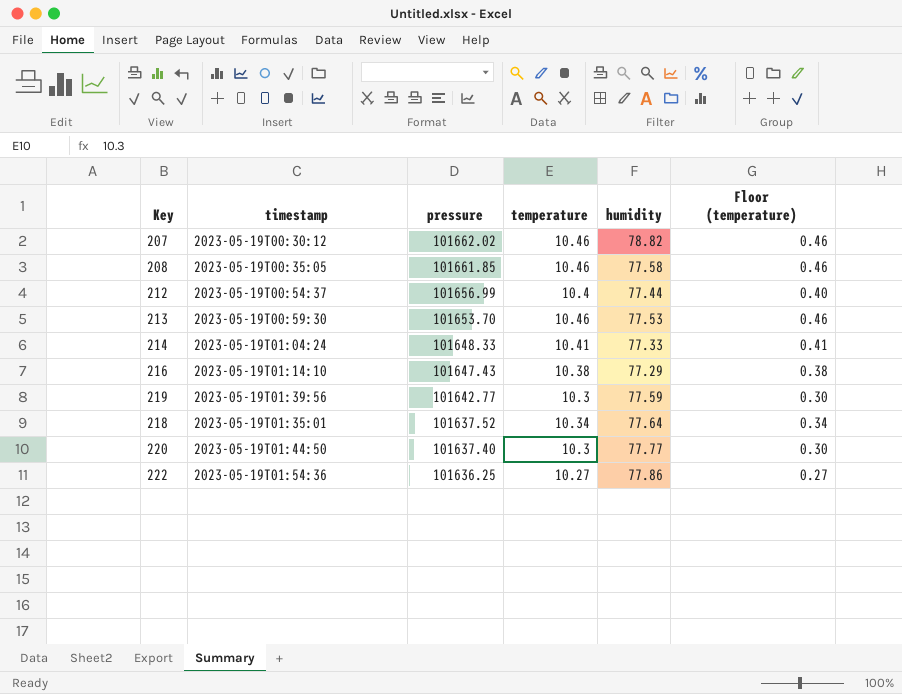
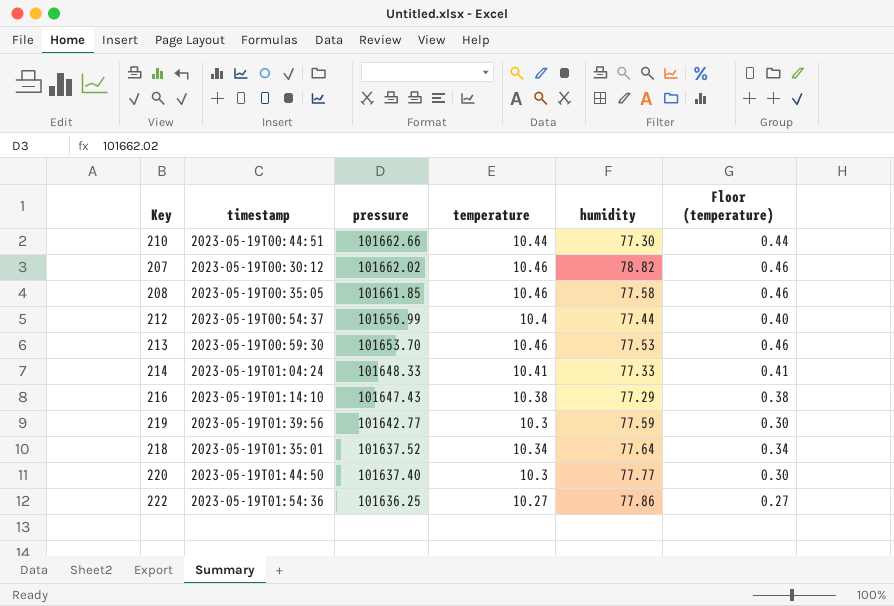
row 210: none -> 2023-05-19T00:44:51 | 101662.66 | 10.44 | 77.30 | 0.44

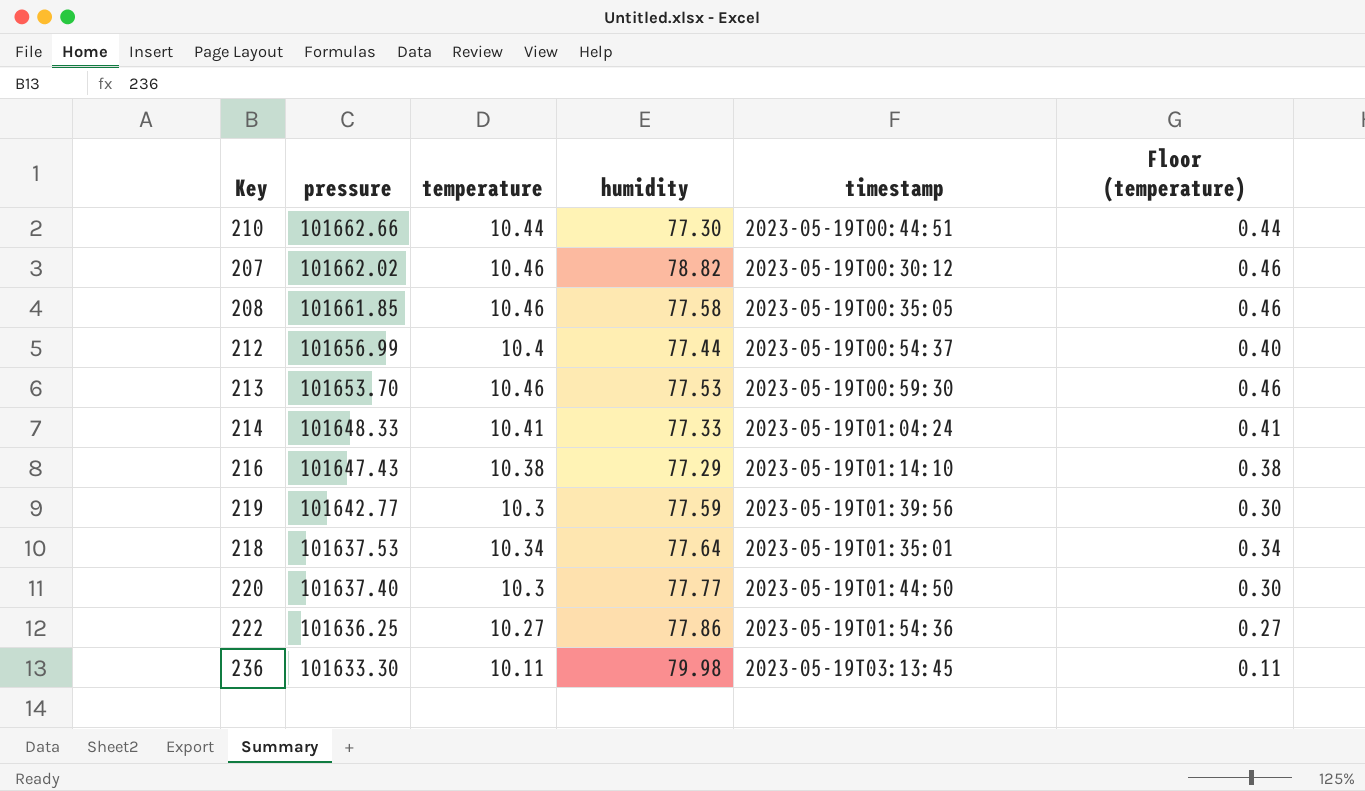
column timestamp | position: 2 -> 5
218 | pressure: 101637.52 -> 101637.53
row 236: none -> 101633.30 | 10.11 | 79.98 | 2023-05-19T03:13:45 | 0.11

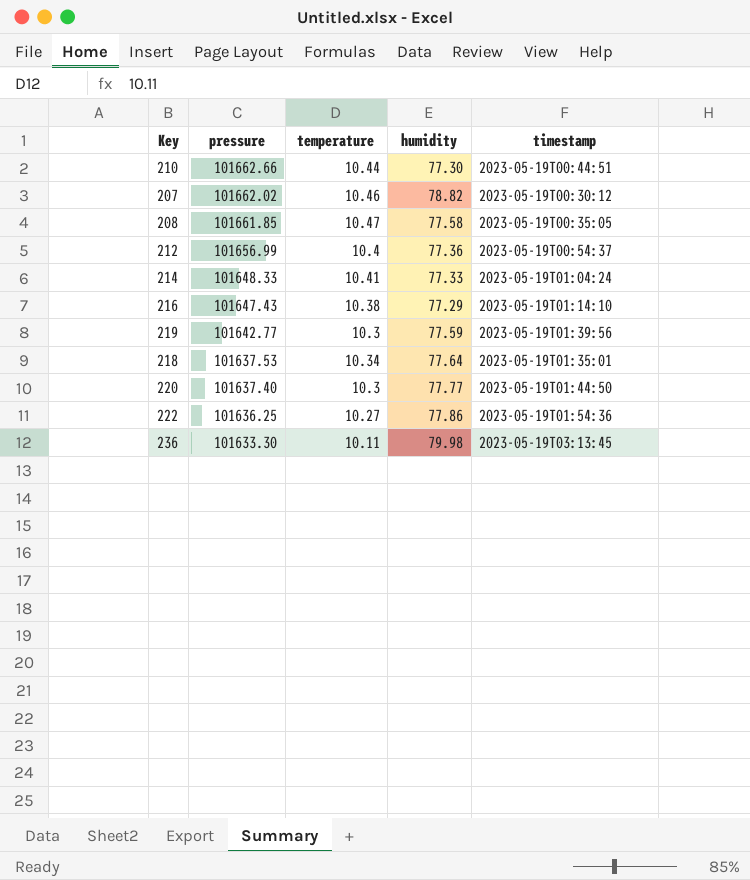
column Floor (temperature) | formula: [temperature] - 10 -> none
row 213: 101653.70 | 10.46 | 77.53 | 2023-05-19T00:59:30 | 0.46 -> none
208 | temperature: 10.46 -> 10.47
212 | humidity: 77.44 -> 77.36

